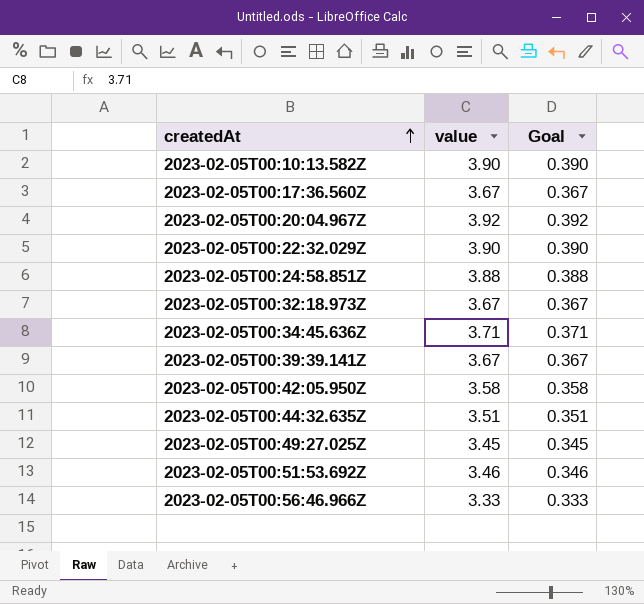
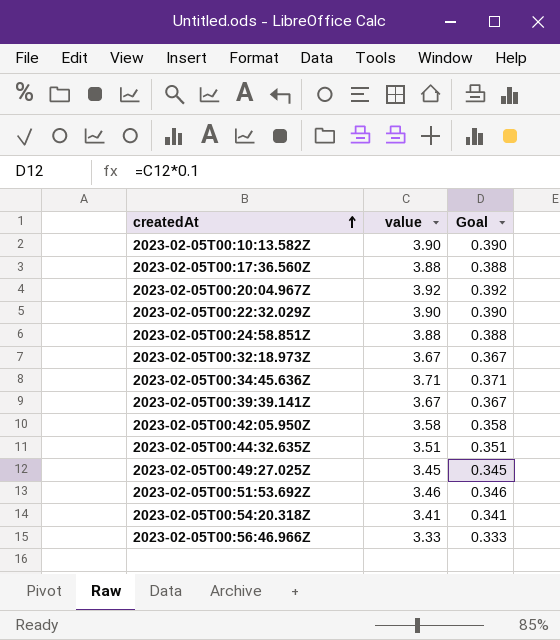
2023-02-05T00:17:36.560Z | value: 3.67 -> 3.88
2023-02-05T00:17:36.560Z | Goal: 0.367 -> 0.388
row 2023-02-05T00:54:20.318Z: none -> 3.41 | 0.341

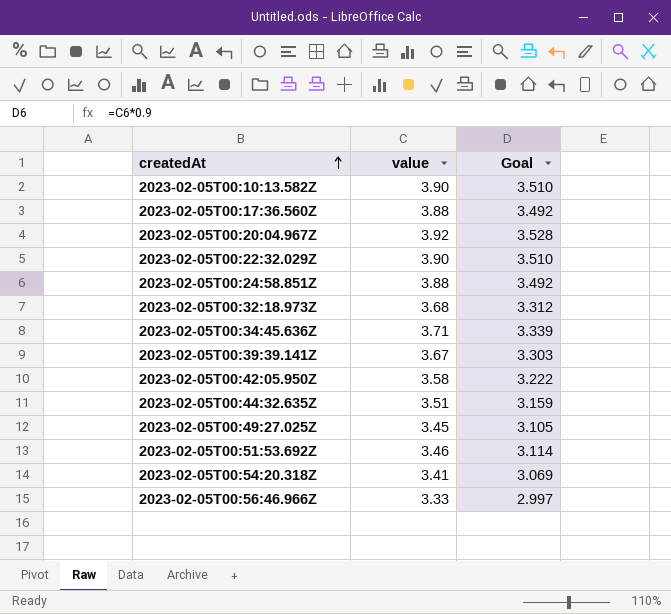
column Goal | formula: [value] * 0.1 -> [value] * 0.9
2023-02-05T00:32:18.973Z | value: 3.67 -> 3.68

